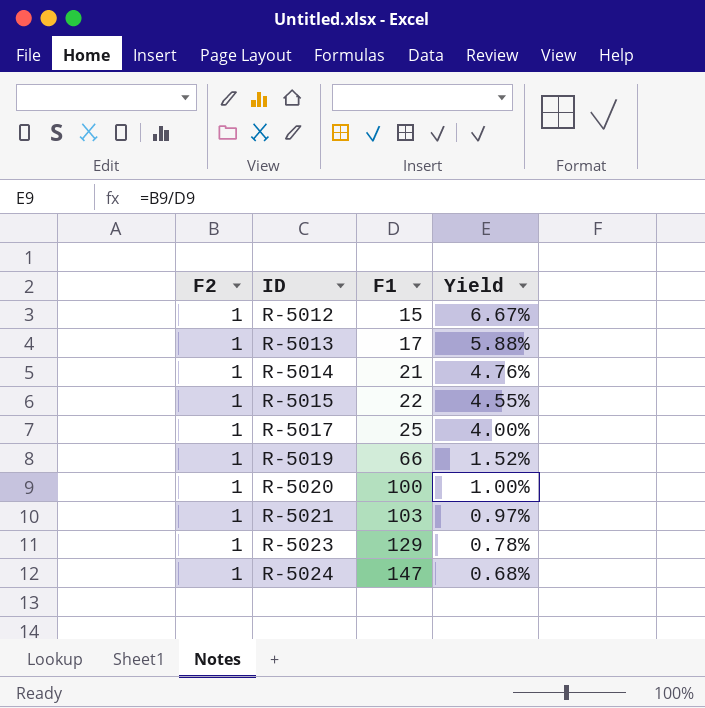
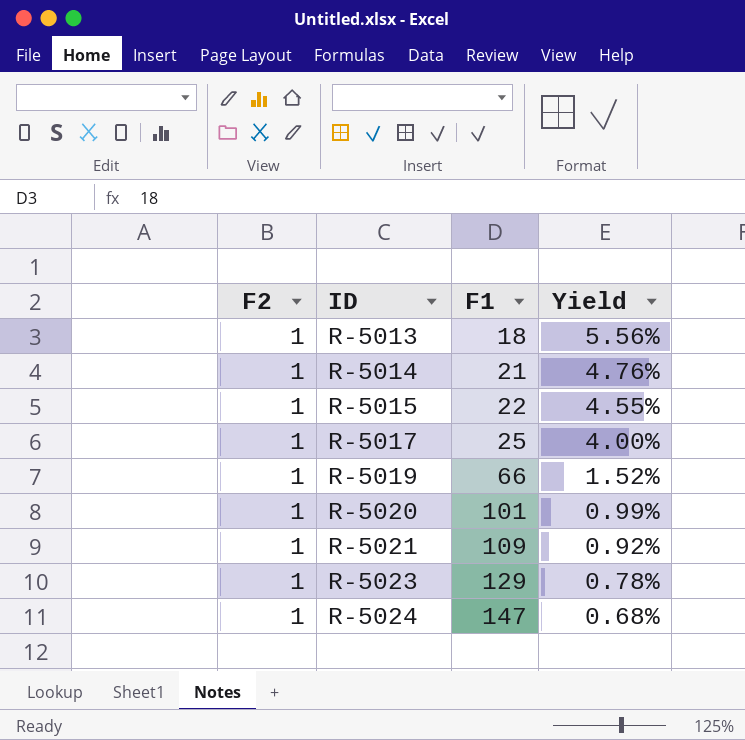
row R-5012: 1 | 15 | 6.67% -> none
R-5013 | F1: 17 -> 18
R-5013 | Yield: 5.88% -> 5.56%
R-5020 | F1: 100 -> 101
R-5020 | Yield: 1.00% -> 0.99%
R-5021 | F1: 103 -> 109
R-5021 | Yield: 0.97% -> 0.92%

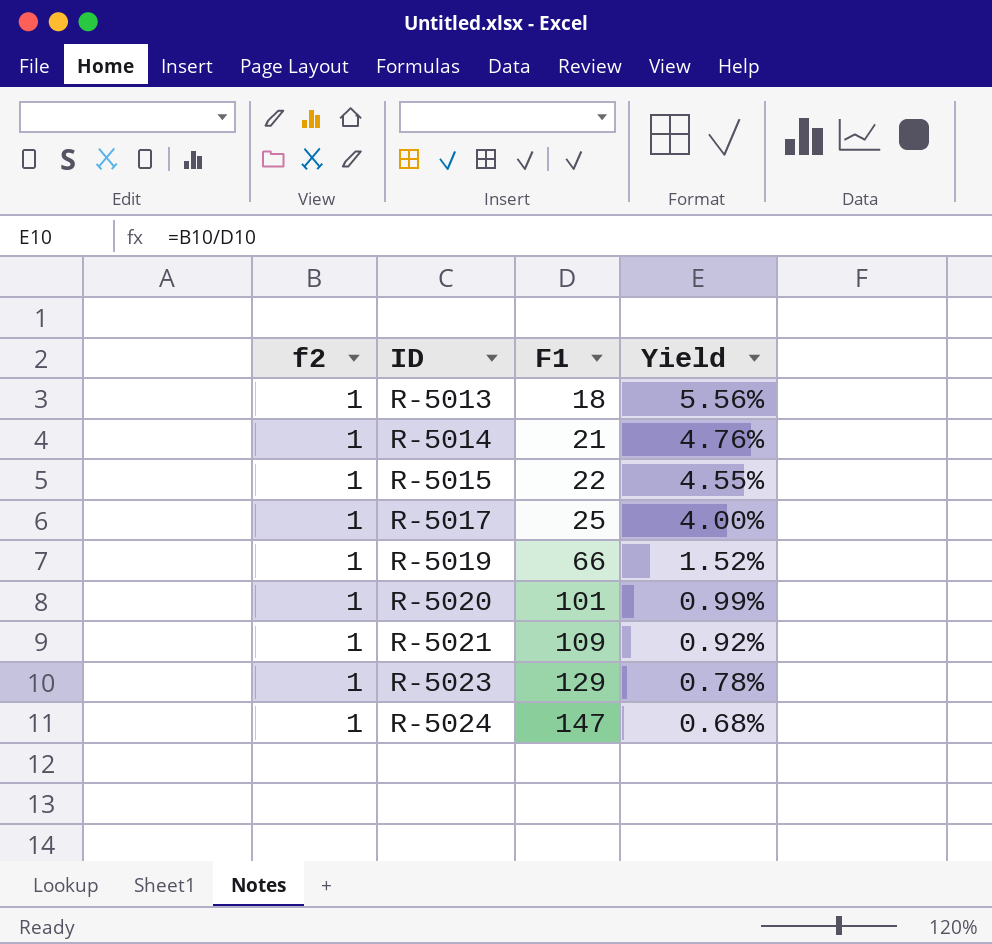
column name: F2 -> f2

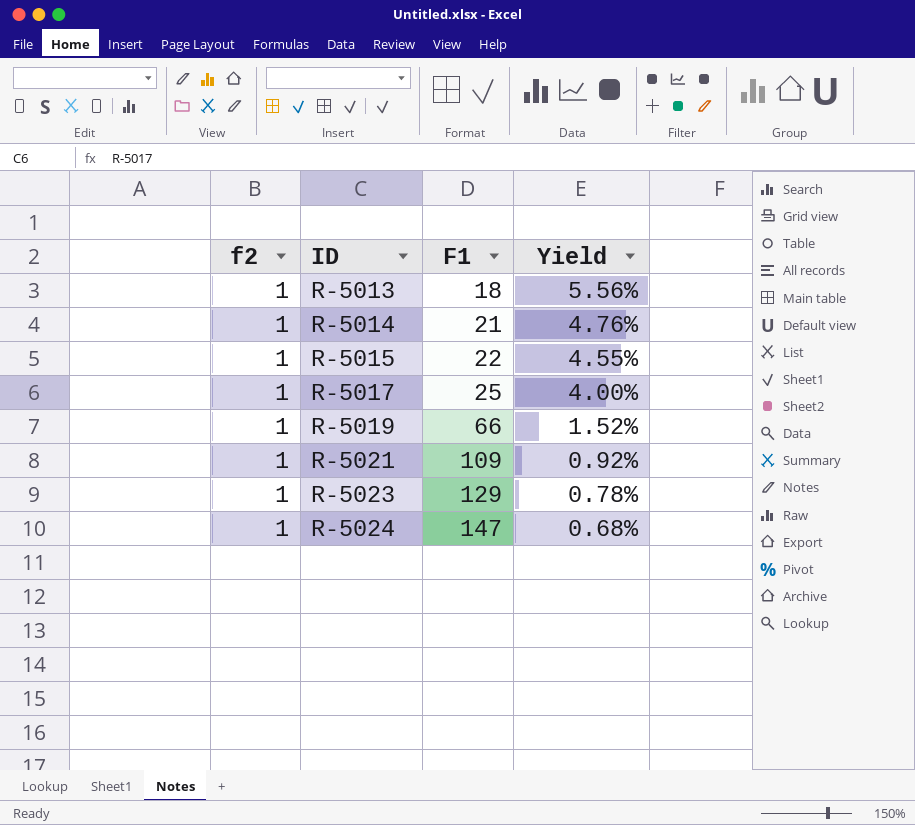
row R-5020: 1 | 101 | 0.99% -> none

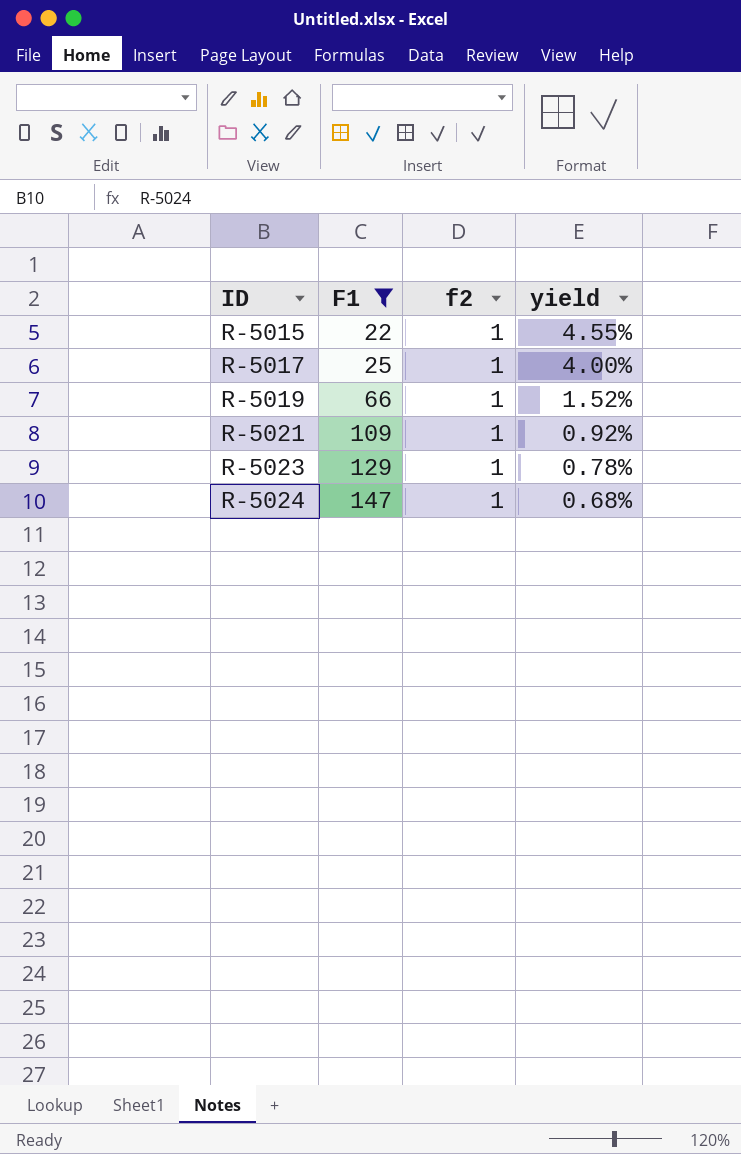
filter: none -> F1 >= 22
column f2 | position: 1 -> 3
column name: Yield -> yield

